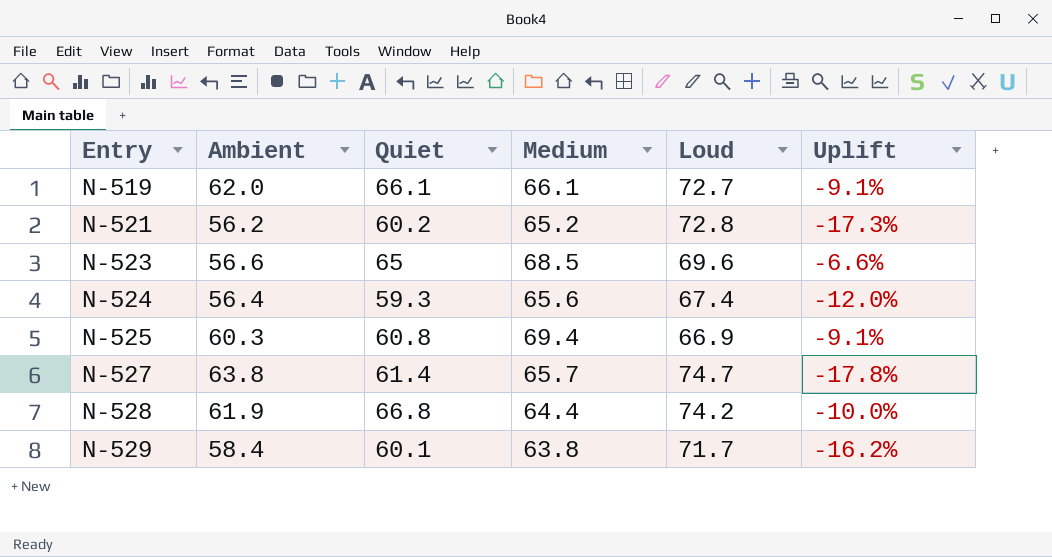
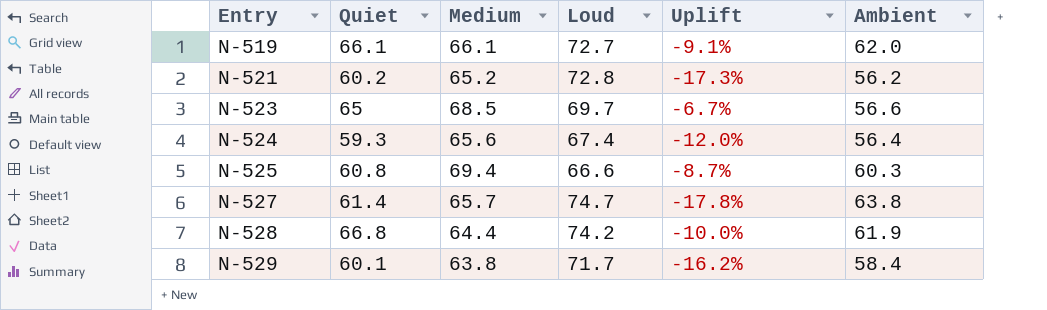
column Ambient | position: 2 -> 6
N-523 | Loud: 69.6 -> 69.7
N-523 | Uplift: -6.6% -> -6.7%
N-525 | Loud: 66.9 -> 66.6
N-525 | Uplift: -9.1% -> -8.7%

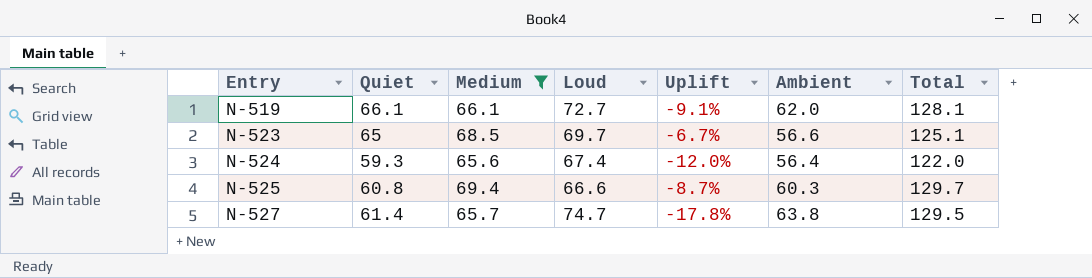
filter: none -> Medium >= 65.6
column Total | formula: none -> [Medium] + [Ambient]

